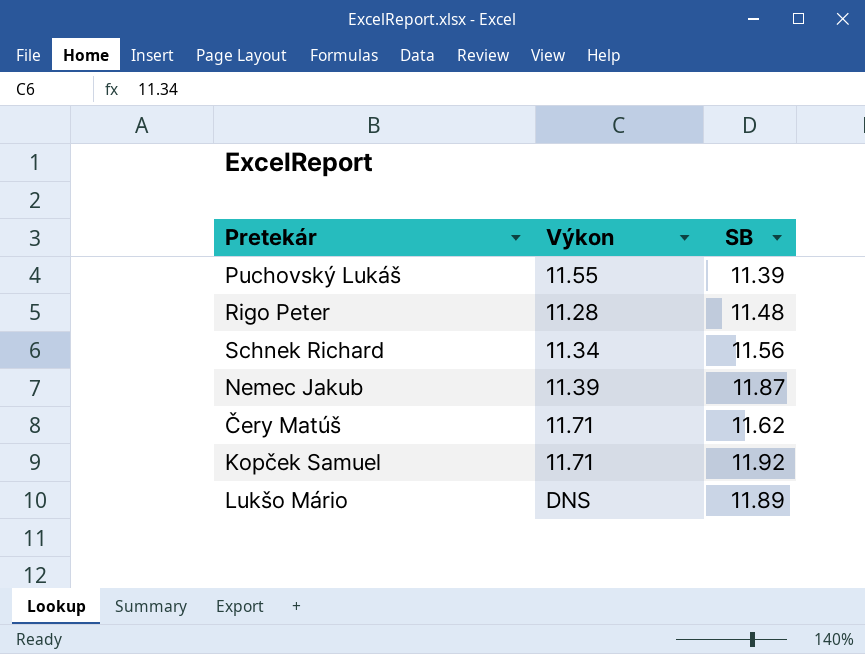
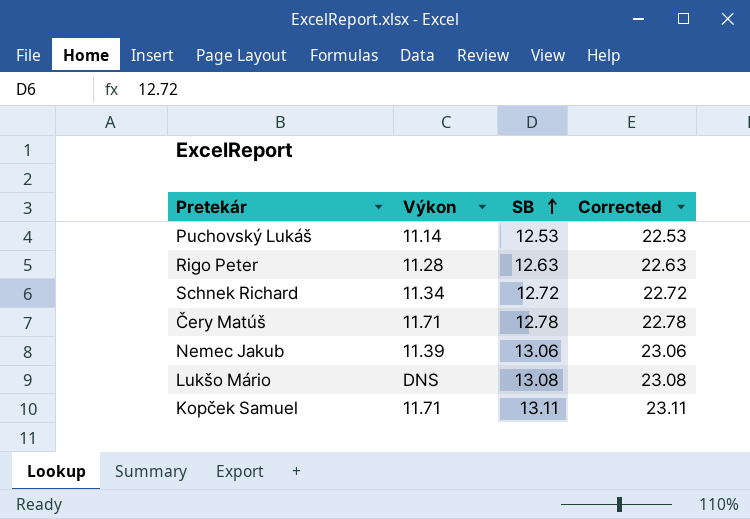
row order: none -> SB ascending
column Corrected | formula: none -> [SB] + 10
Puchovský Lukáš | Výkon: 11.55 -> 11.14
Puchovský Lukáš | SB: 11.39 -> 12.53
Rigo Peter | SB: 11.48 -> 12.63
Schnek Richard | SB: 11.56 -> 12.72
Čery Matúš | SB: 11.62 -> 12.78
Nemec Jakub | SB: 11.87 -> 13.06
Lukšo Mário | SB: 11.89 -> 13.08
Kopček Samuel | SB: 11.92 -> 13.11

